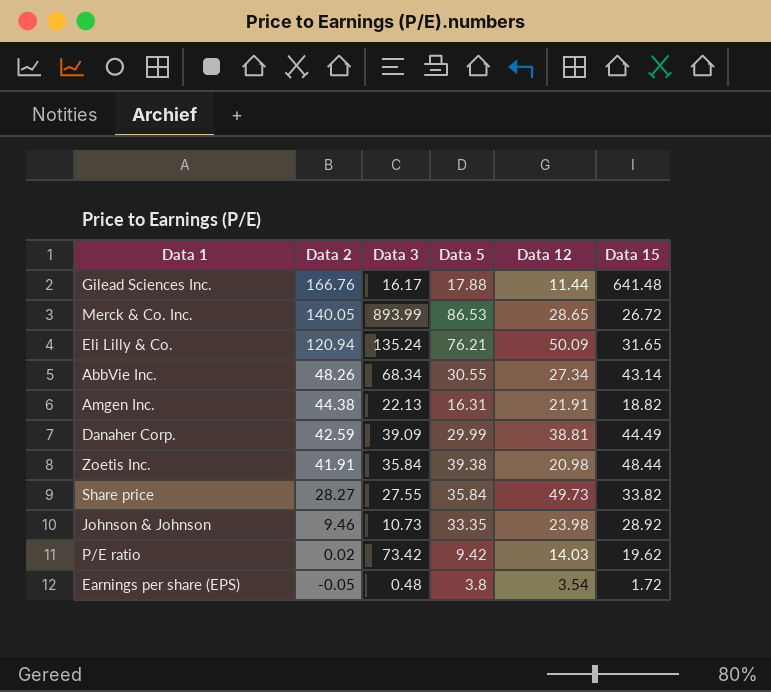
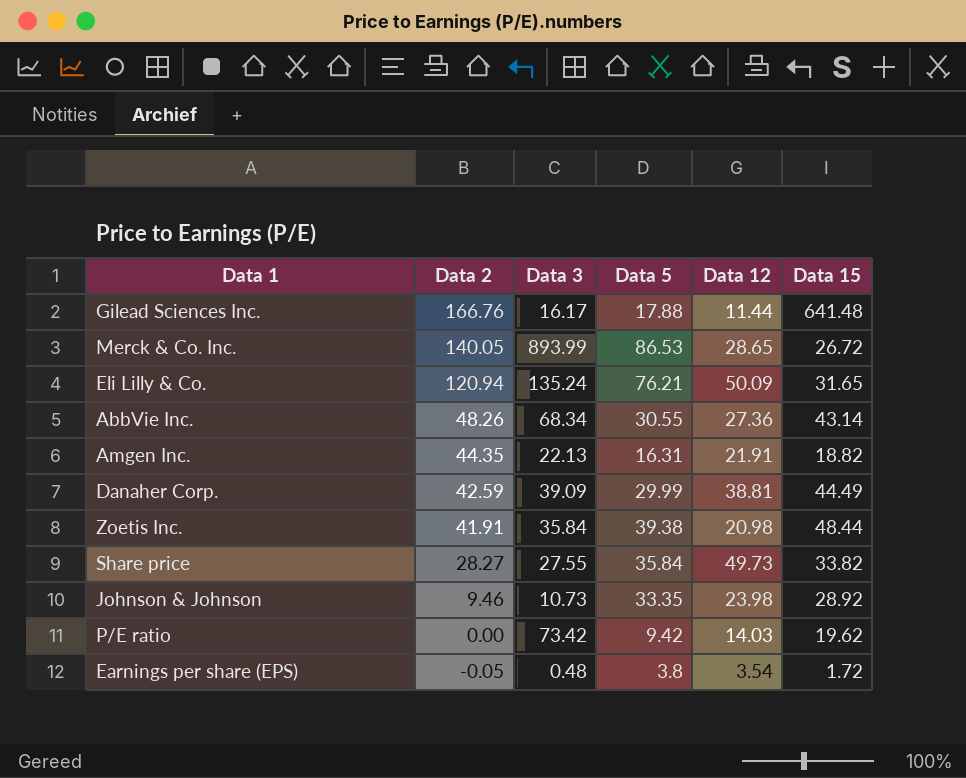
AbbVie Inc. | Data 12: 27.34 -> 27.36
Amgen Inc. | Data 2: 44.38 -> 44.35
P/E ratio | Data 2: 0.02 -> 0.00

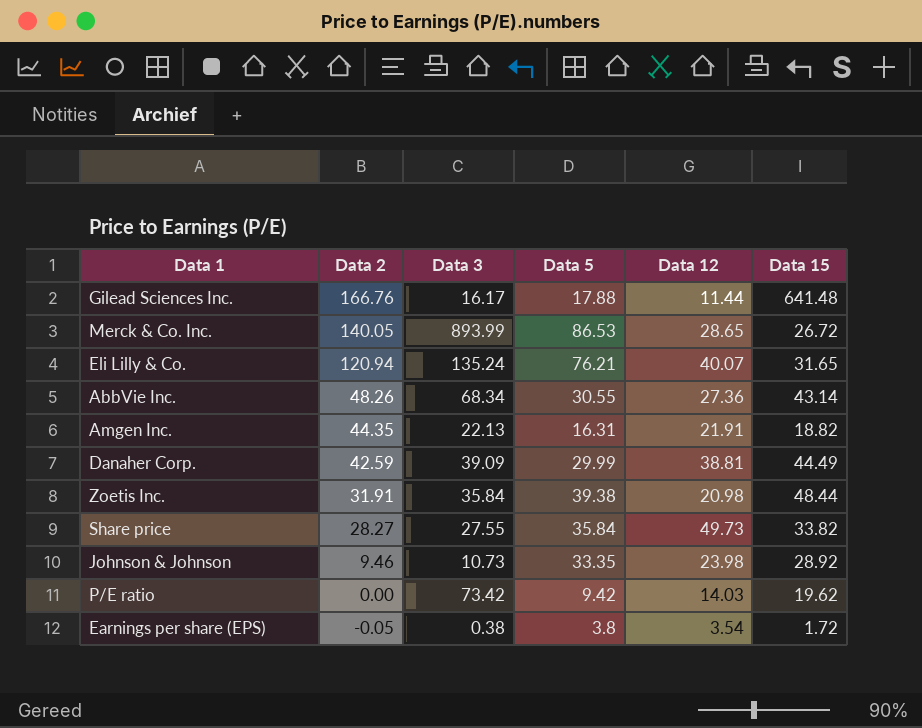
Eli Lilly & Co. | Data 12: 50.09 -> 40.07
Zoetis Inc. | Data 2: 41.91 -> 31.91
Earnings per share (EPS) | Data 3: 0.48 -> 0.38

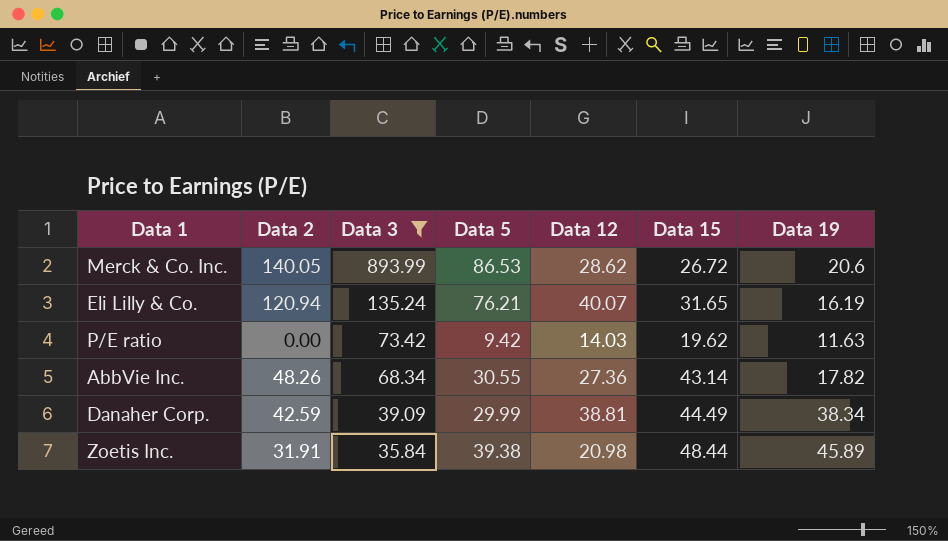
filter: none -> Data 3 >= 35.84
row order: Data 2 descending -> Data 3 descending
column Data 19 | position: none -> 7
Merck & Co. Inc. | Data 12: 28.65 -> 28.62

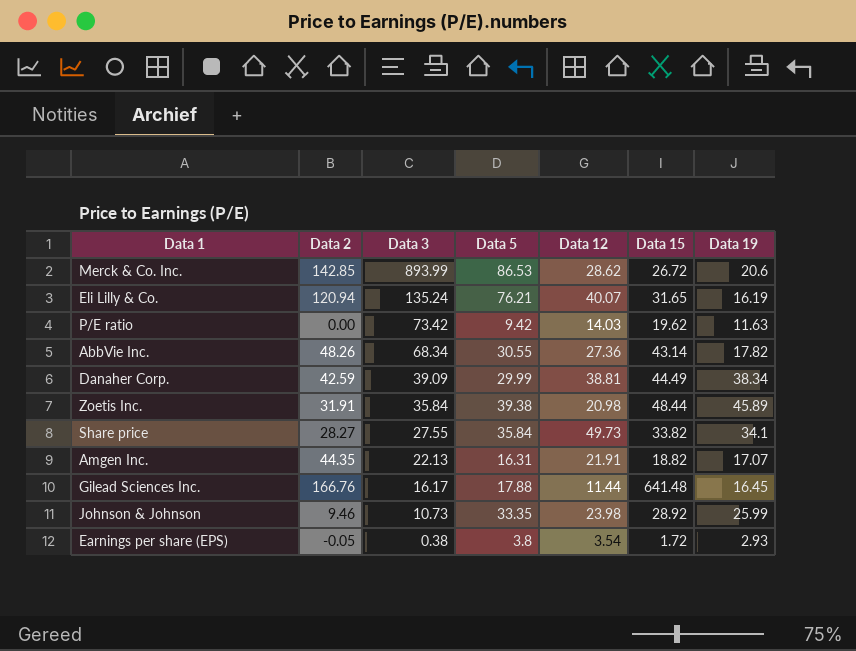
filter: Data 3 >= 35.84 -> none
Merck & Co. Inc. | Data 2: 140.05 -> 142.85

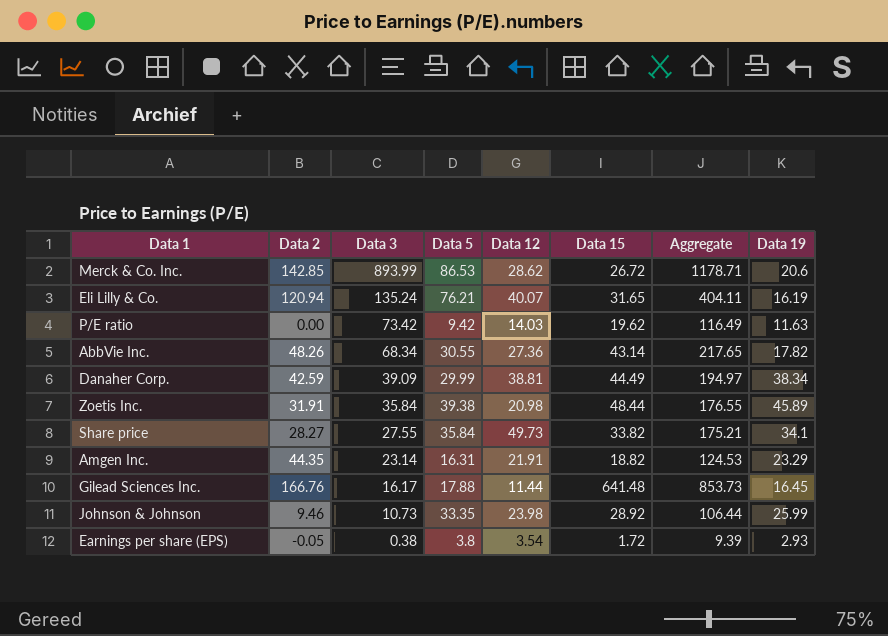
column Aggregate | formula: none -> [Data 2] + [Data 3] + [Data 5] + [Data 12] + [Data 15]
Amgen Inc. | Data 3: 22.13 -> 23.14
Amgen Inc. | Data 19: 17.07 -> 23.29

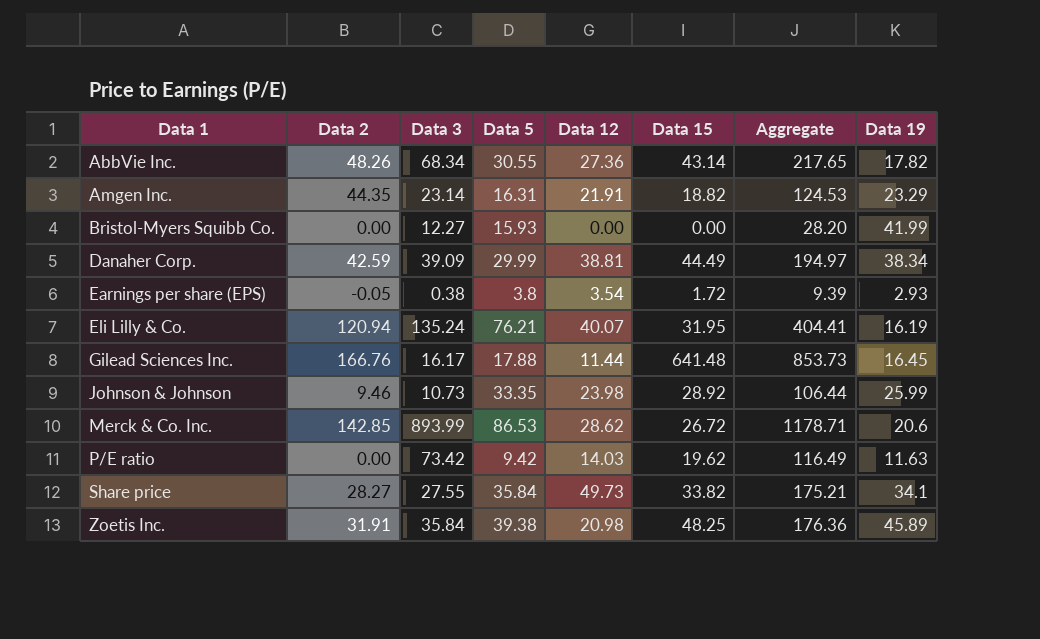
row order: Data 3 descending -> Data 1 ascending
row Bristol-Myers Squibb Co.: none -> 0.00 | 12.27 | 15.93 | 0.00 | 0.00 | 28.20 | 41.99
Eli Lilly & Co. | Data 15: 31.65 -> 31.95
Eli Lilly & Co. | Aggregate: 404.11 -> 404.41
Zoetis Inc. | Data 15: 48.44 -> 48.25
Zoetis Inc. | Aggregate: 176.55 -> 176.36

